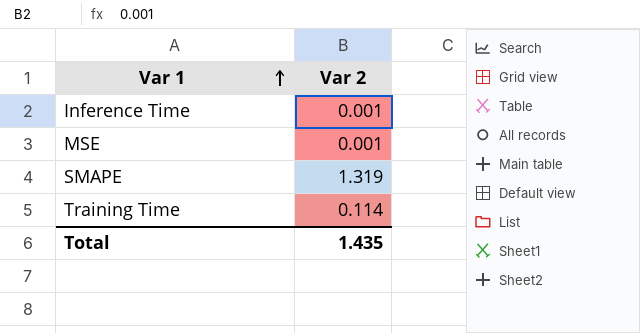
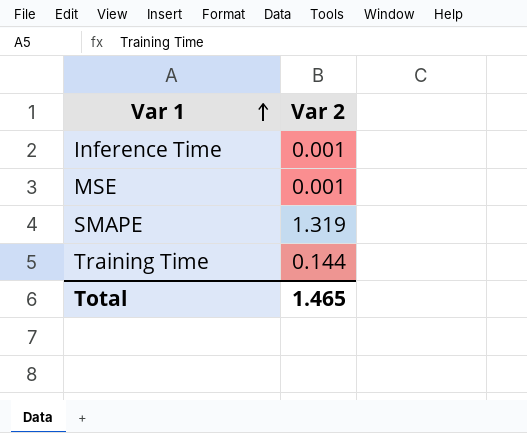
Training Time | Var 2: 0.114 -> 0.144
Total | Var 2: 1.435 -> 1.465

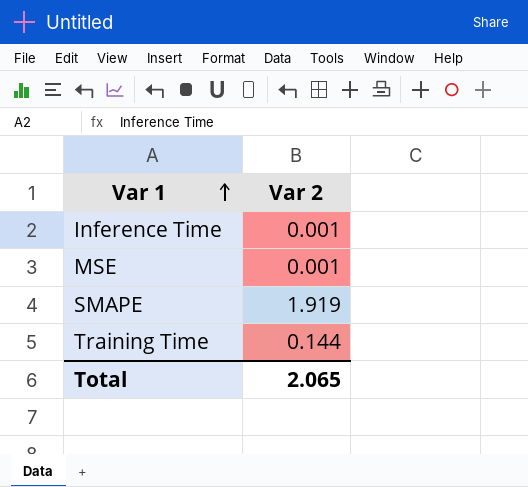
SMAPE | Var 2: 1.319 -> 1.919
Total | Var 2: 1.465 -> 2.065

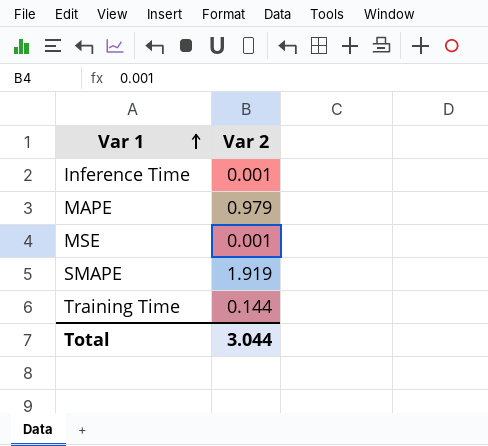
row MAPE: none -> 0.979
Total | Var 2: 2.065 -> 3.044

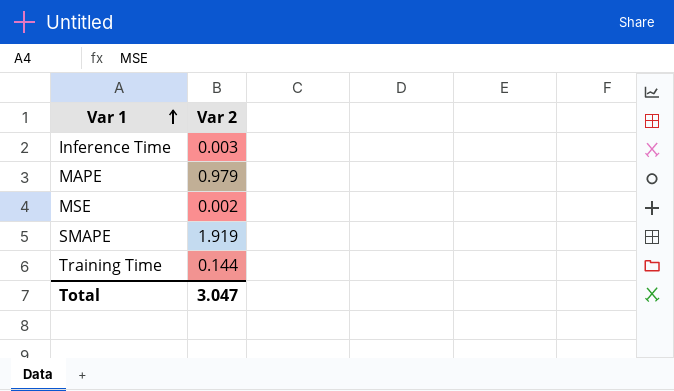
Inference Time | Var 2: 0.001 -> 0.003
MSE | Var 2: 0.001 -> 0.002
Total | Var 2: 3.044 -> 3.047

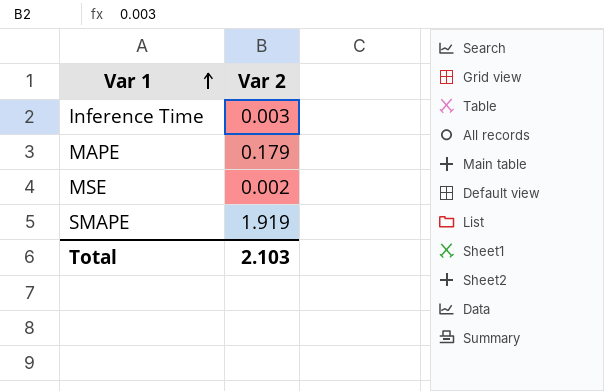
row Training Time: 0.144 -> none
MAPE | Var 2: 0.979 -> 0.179
Total | Var 2: 3.047 -> 2.103

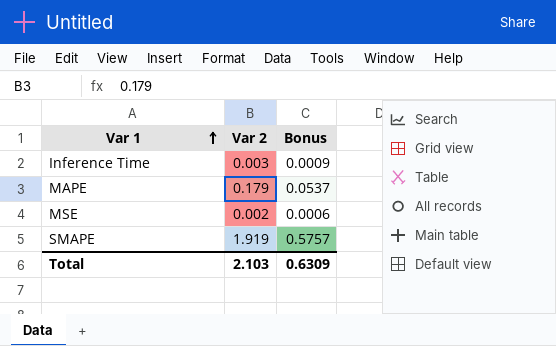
column Bonus | formula: none -> [Var 2] * 0.3

